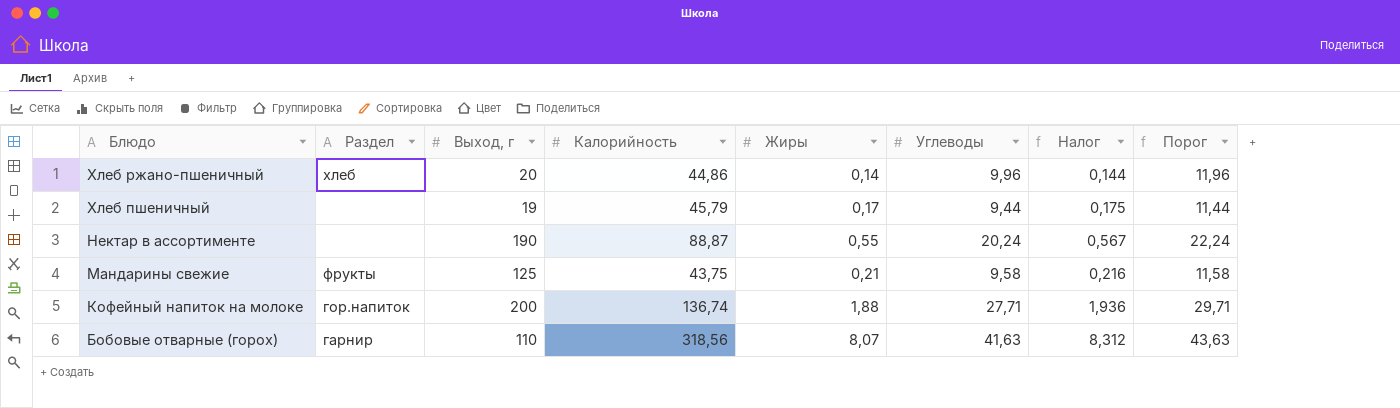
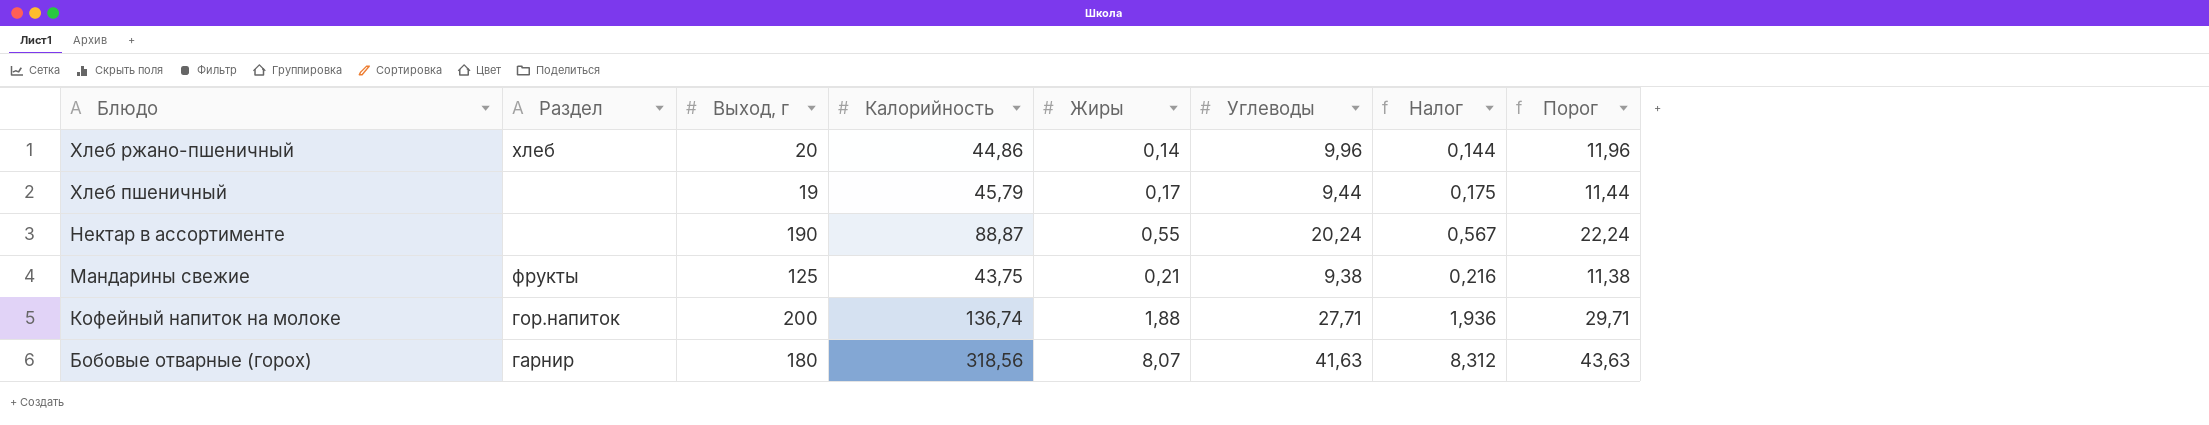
Мандарины свежие | Углеводы: 9,58 -> 9,38
Мандарины свежие | Порог: 11,58 -> 11,38
Бобовые отварные (горох) | Выход, г: 110 -> 180

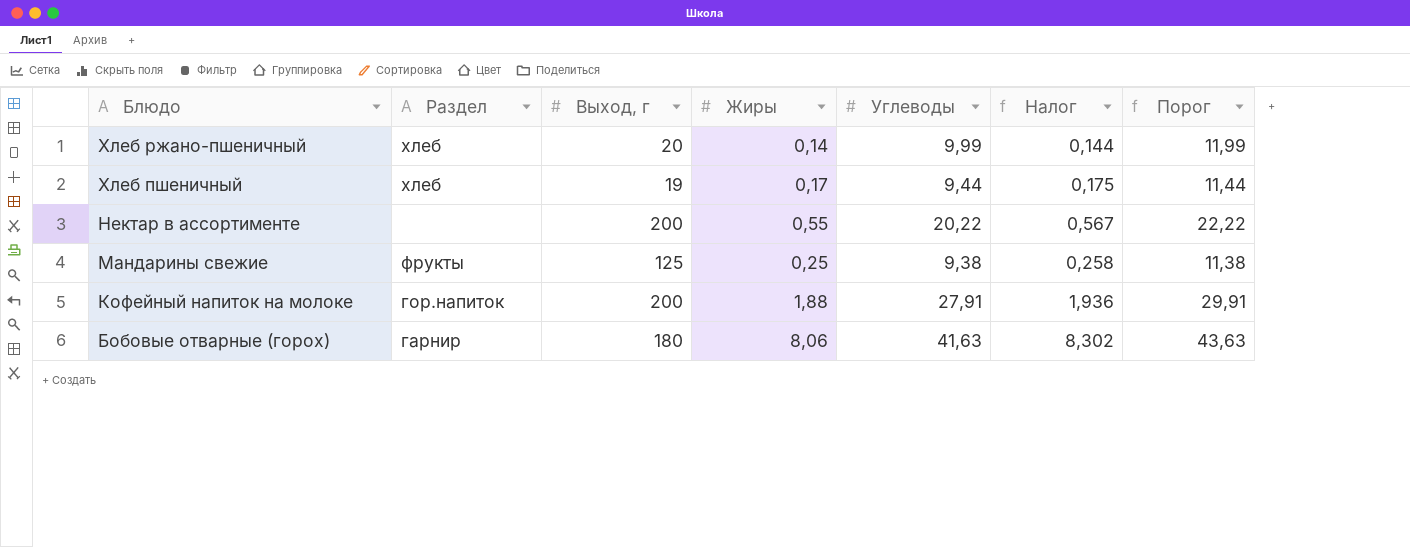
column Калорийность | position: 4 -> none
Хлеб ржано-пшеничный | Углеводы: 9,96 -> 9,99
Хлеб ржано-пшеничный | Порог: 11,96 -> 11,99
Хлеб пшеничный | Раздел: none -> хлеб
Нектар в ассортименте | Выход, г: 190 -> 200
Нектар в ассортименте | Углеводы: 20,24 -> 20,22
Нектар в ассортименте | Порог: 22,24 -> 22,22
Мандарины свежие | Жиры: 0,21 -> 0,25
Мандарины свежие | Налог: 0,216 -> 0,258
Кофейный напиток на молоке | Углеводы: 27,71 -> 27,91
Кофейный напиток на молоке | Порог: 29,71 -> 29,91
Бобовые отварные (горох) | Жиры: 8,07 -> 8,06
Бобовые отварные (горох) | Налог: 8,312 -> 8,302

